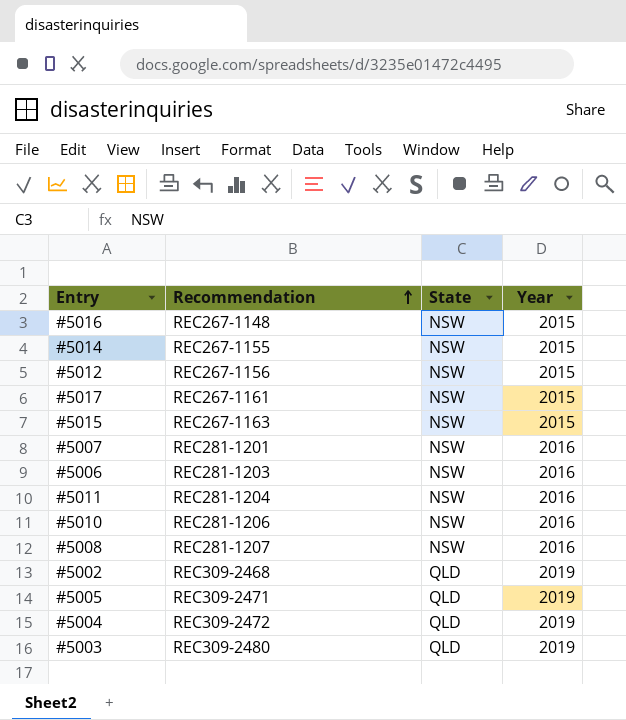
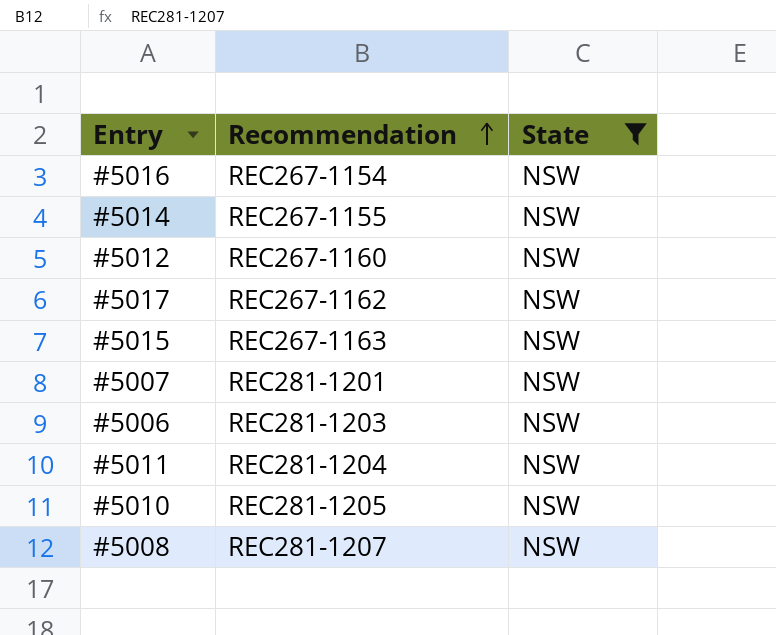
filter: none -> State = NSW
column Year | position: 4 -> none
#5016 | Recommendation: REC267-1148 -> REC267-1154
#5012 | Recommendation: REC267-1156 -> REC267-1160
#5017 | Recommendation: REC267-1161 -> REC267-1162
#5010 | Recommendation: REC281-1206 -> REC281-1205

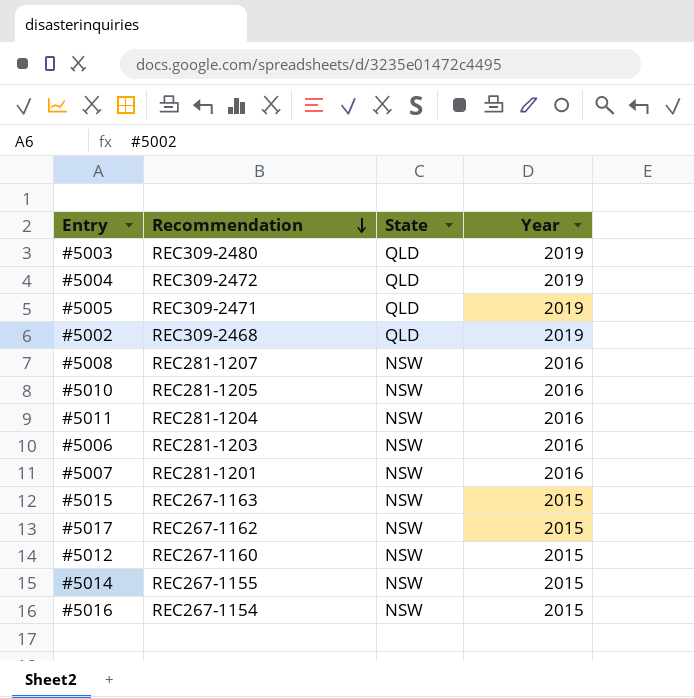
filter: State = NSW -> none
row order: Recommendation ascending -> Recommendation descending
column Year | position: none -> 4

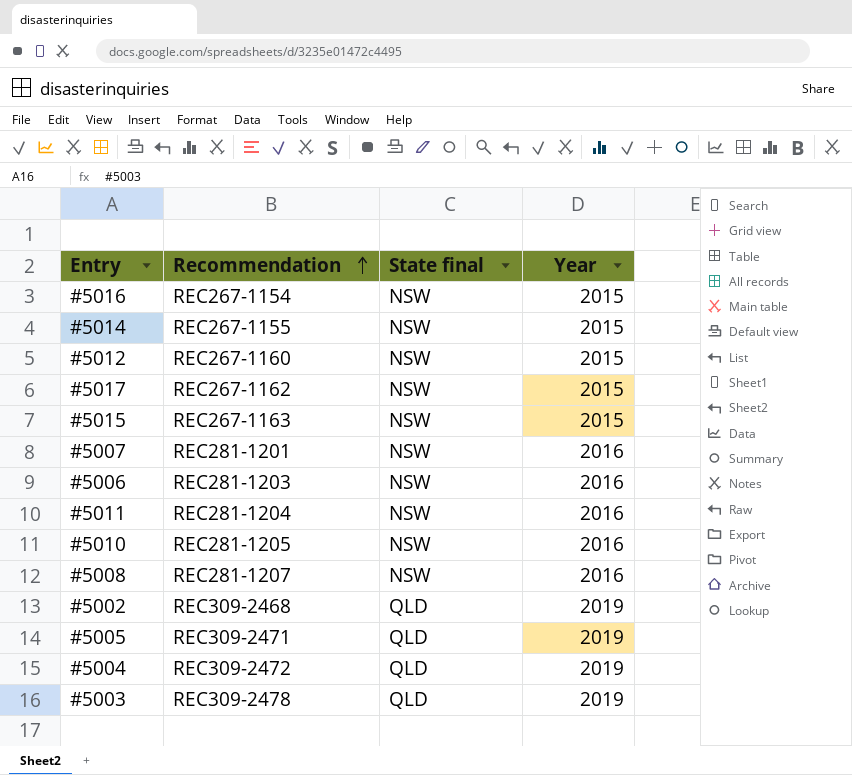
row order: Recommendation descending -> Recommendation ascending
column name: State -> State final
#5003 | Recommendation: REC309-2480 -> REC309-2478

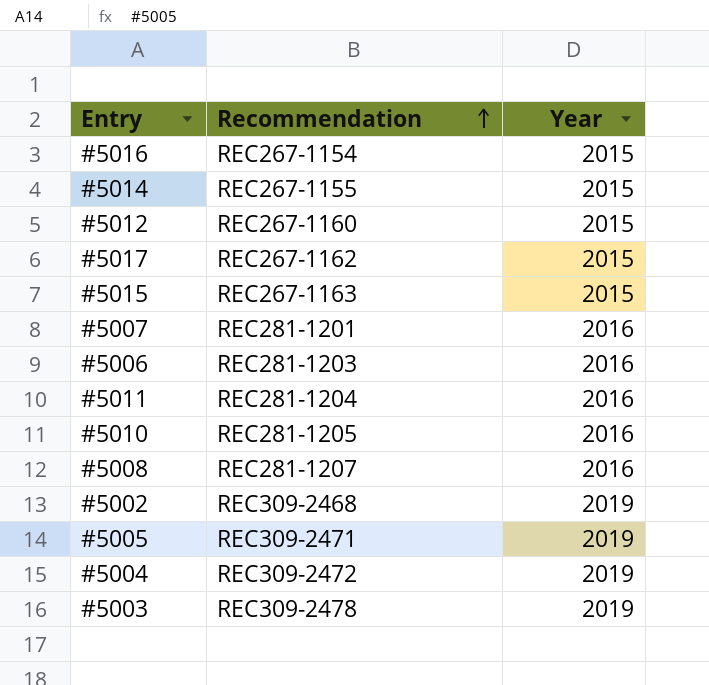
column State final | position: 3 -> none

